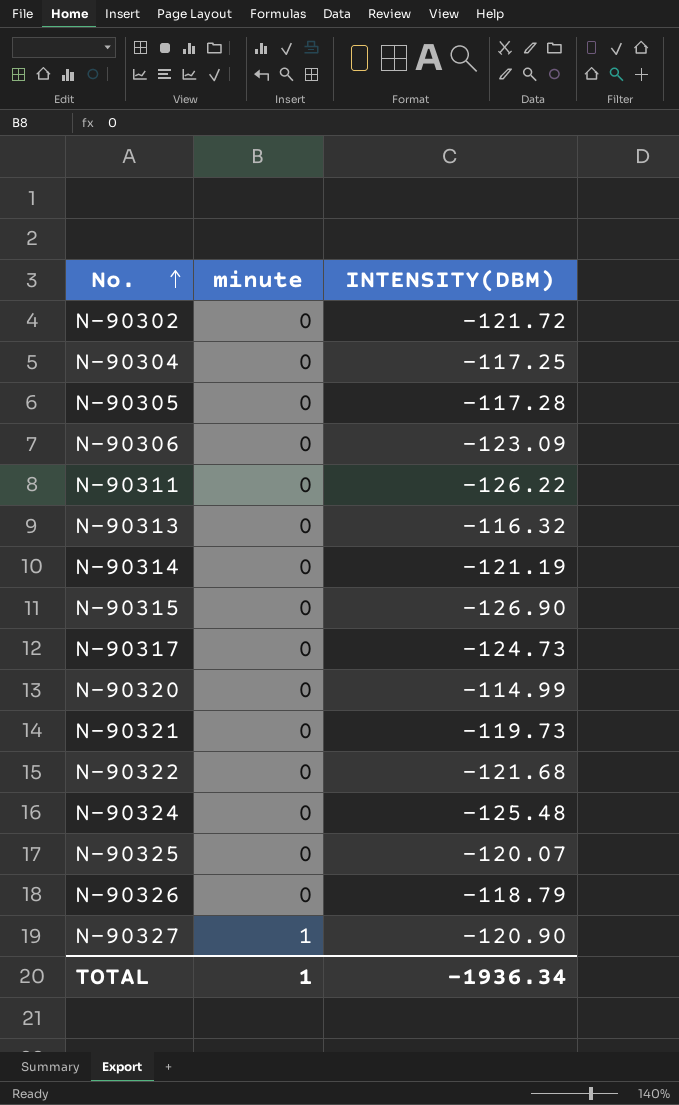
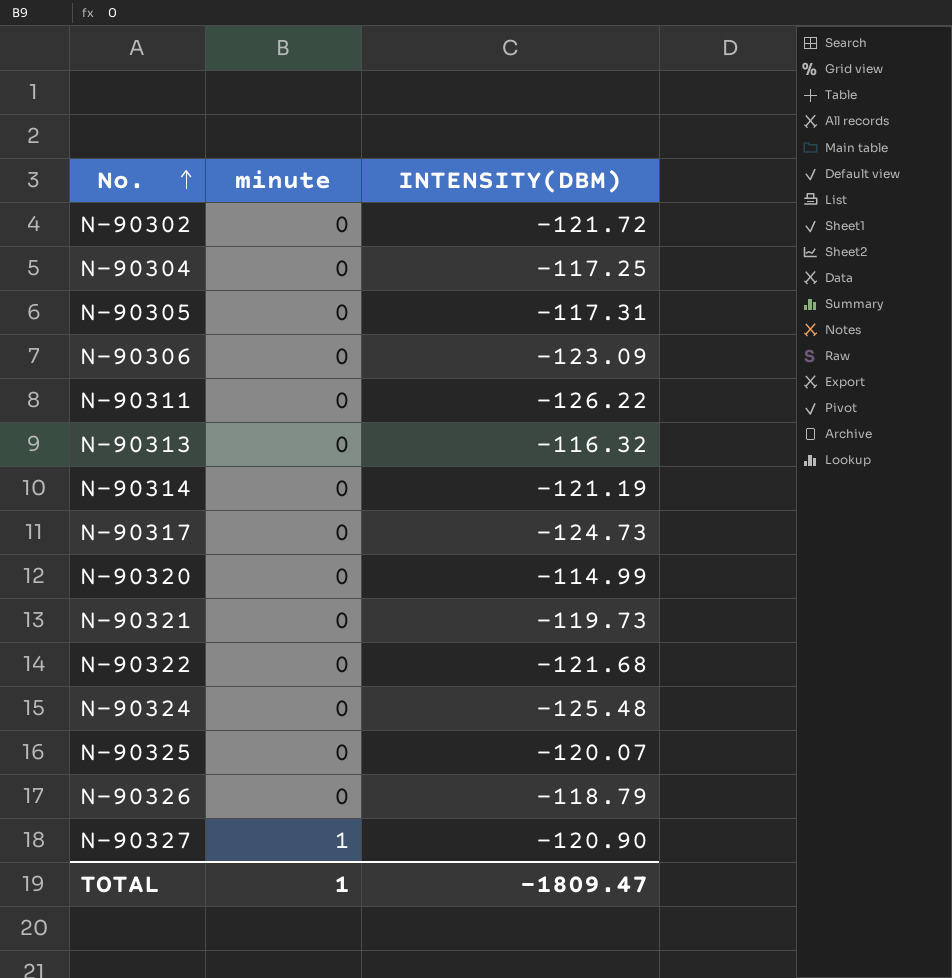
row N-90315: 0 | -126.90 -> none
N-90305 | INTENSITY(DBM): -117.28 -> -117.31
TOTAL | INTENSITY(DBM): -1936.34 -> -1809.47

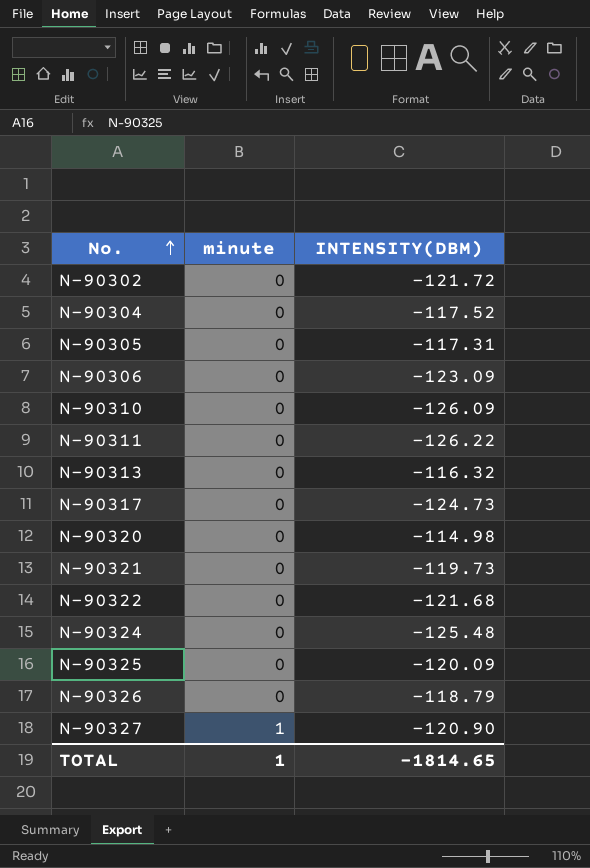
row N-90314: 0 | -121.19 -> none
N-90304 | INTENSITY(DBM): -117.25 -> -117.52
row N-90310: none -> 0 | -126.09
N-90320 | INTENSITY(DBM): -114.99 -> -114.98
N-90325 | INTENSITY(DBM): -120.07 -> -120.09
TOTAL | INTENSITY(DBM): -1809.47 -> -1814.65

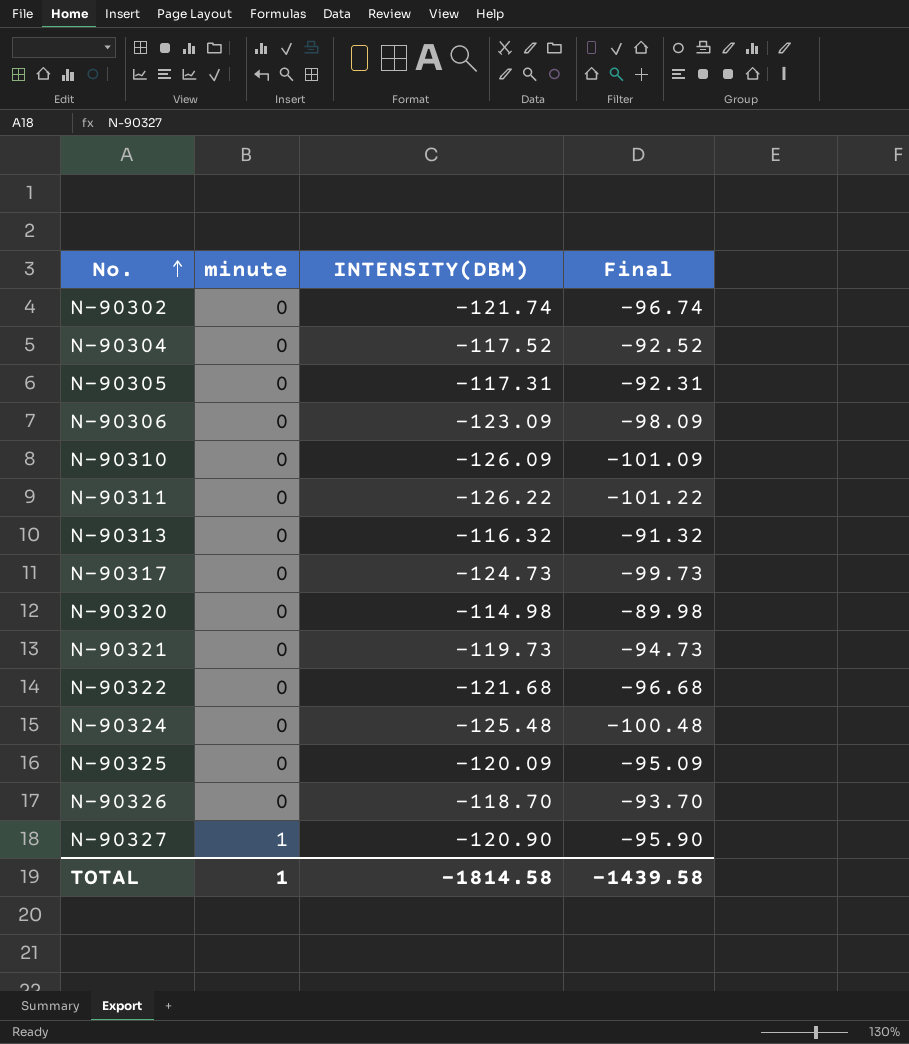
column Final | formula: none -> [INTENSITY(DBM)] + 25
N-90302 | INTENSITY(DBM): -121.72 -> -121.74
N-90326 | INTENSITY(DBM): -118.79 -> -118.70
TOTAL | INTENSITY(DBM): -1814.65 -> -1814.58

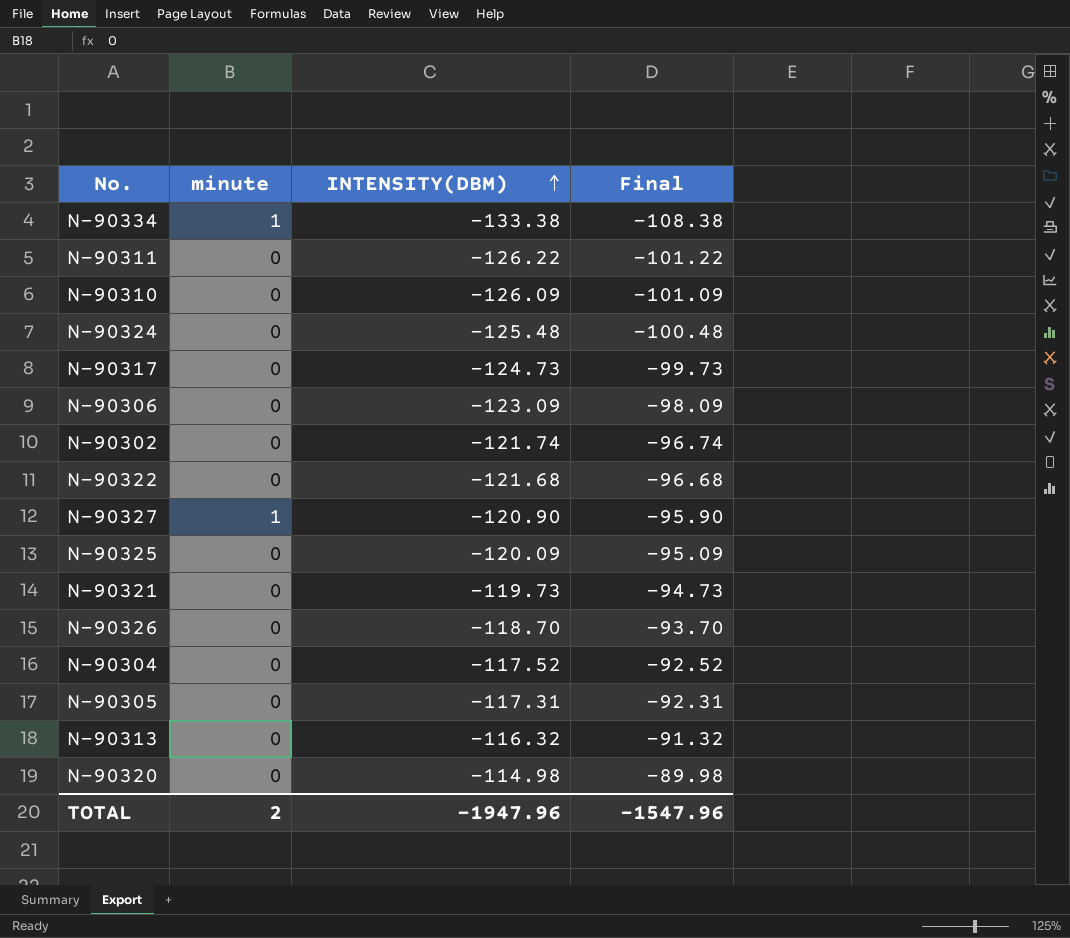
row order: No. ascending -> INTENSITY(DBM) ascending
row N-90334: none -> 1 | -133.38 | -108.38
TOTAL | minute: 1 -> 2
TOTAL | INTENSITY(DBM): -1814.58 -> -1947.96
TOTAL | Final: -1439.58 -> -1547.96

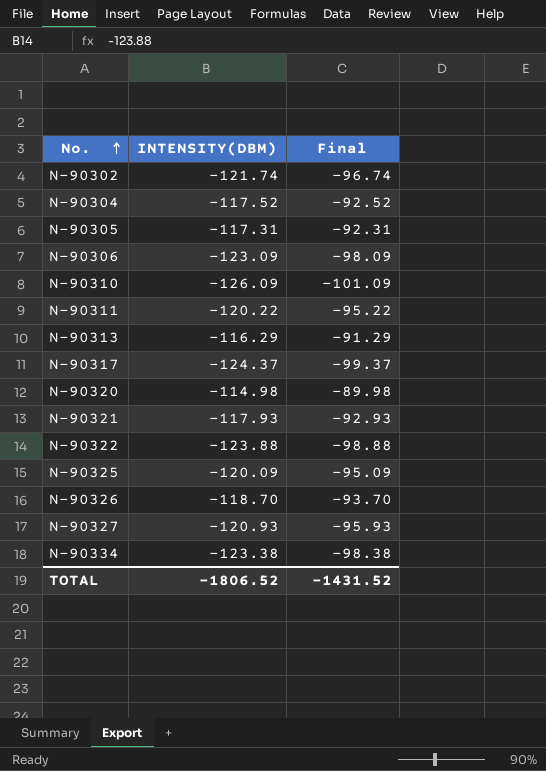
row order: INTENSITY(DBM) ascending -> No. ascending
column minute | position: 2 -> none
row N-90324: 0 | -125.48 | -100.48 -> none
N-90311 | INTENSITY(DBM): -126.22 -> -120.22
N-90311 | Final: -101.22 -> -95.22
N-90313 | INTENSITY(DBM): -116.32 -> -116.29
N-90313 | Final: -91.32 -> -91.29
N-90317 | INTENSITY(DBM): -124.73 -> -124.37
N-90317 | Final: -99.73 -> -99.37
N-90321 | INTENSITY(DBM): -119.73 -> -117.93
N-90321 | Final: -94.73 -> -92.93
N-90322 | INTENSITY(DBM): -121.68 -> -123.88
N-90322 | Final: -96.68 -> -98.88
N-90327 | INTENSITY(DBM): -120.90 -> -120.93
N-90327 | Final: -95.90 -> -95.93
N-90334 | INTENSITY(DBM): -133.38 -> -123.38
N-90334 | Final: -108.38 -> -98.38
TOTAL | INTENSITY(DBM): -1947.96 -> -1806.52
TOTAL | Final: -1547.96 -> -1431.52

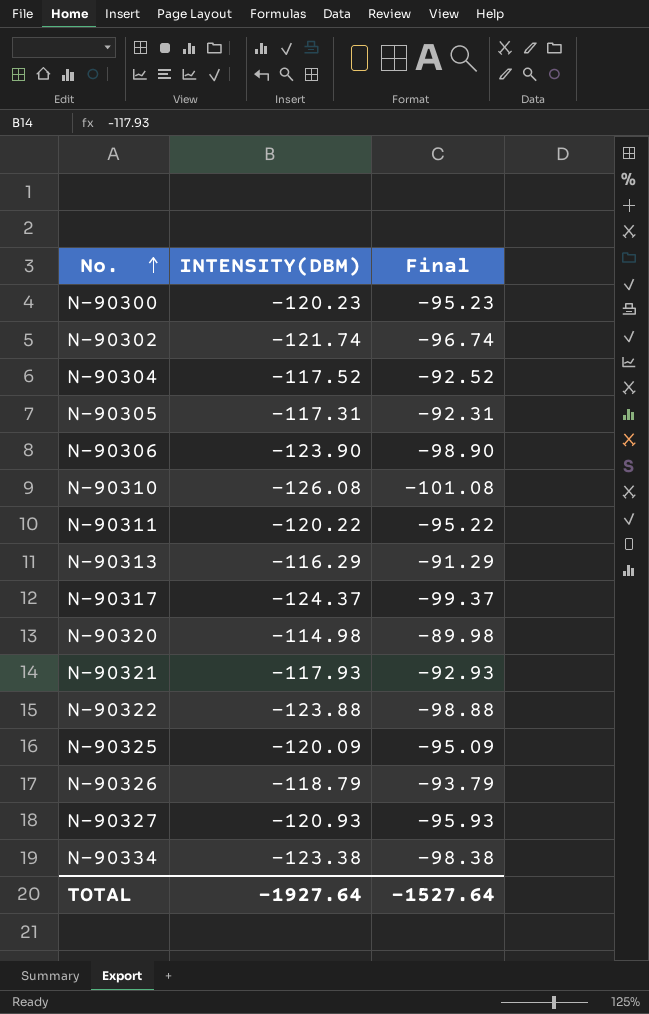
row N-90300: none -> -120.23 | -95.23
N-90306 | INTENSITY(DBM): -123.09 -> -123.90
N-90306 | Final: -98.09 -> -98.90
N-90310 | INTENSITY(DBM): -126.09 -> -126.08
N-90310 | Final: -101.09 -> -101.08
N-90326 | INTENSITY(DBM): -118.70 -> -118.79
N-90326 | Final: -93.70 -> -93.79
TOTAL | INTENSITY(DBM): -1806.52 -> -1927.64
TOTAL | Final: -1431.52 -> -1527.64

